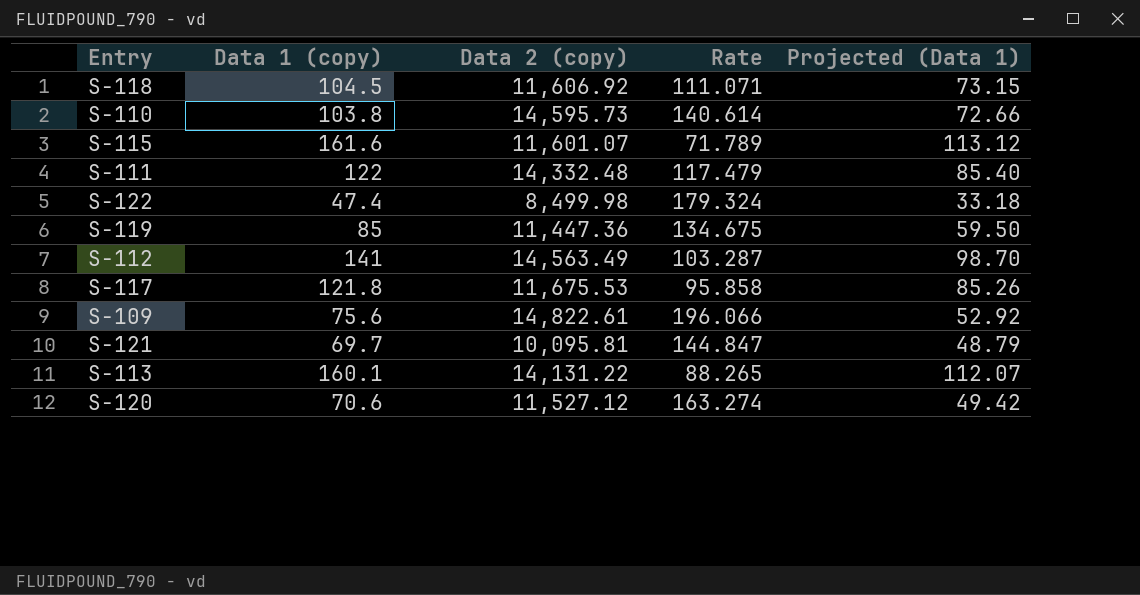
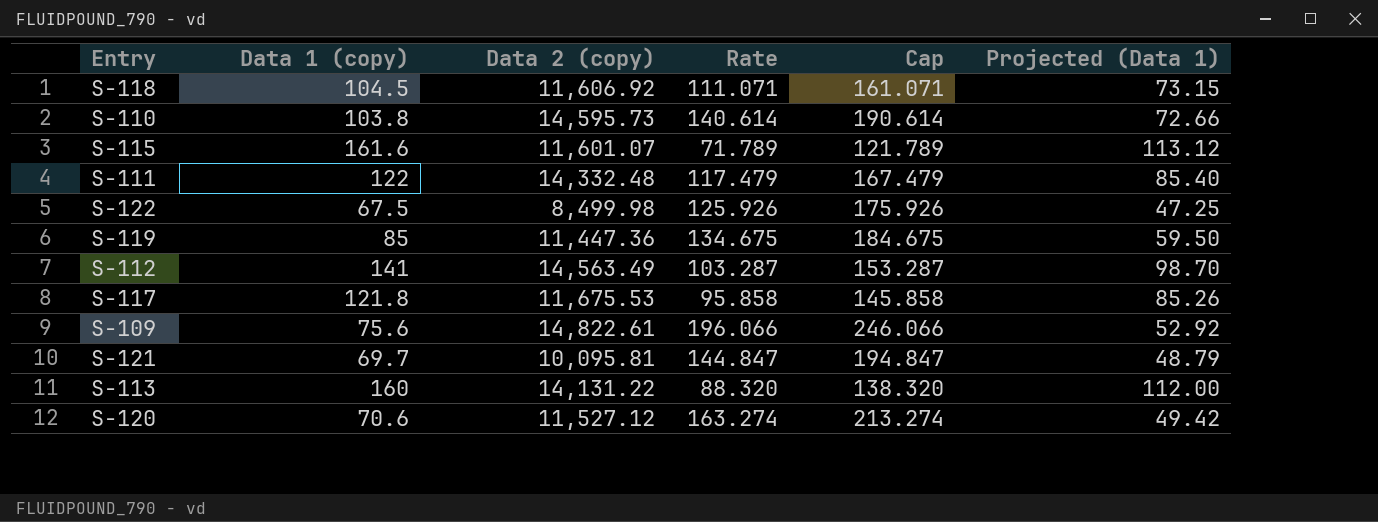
column Cap | formula: none -> [Rate] + 50
S-122 | Data 1 (copy): 47.4 -> 67.5
S-122 | Rate: 179.324 -> 125.926
S-122 | Projected (Data 1): 33.18 -> 47.25
S-113 | Data 1 (copy): 160.1 -> 160
S-113 | Rate: 88.265 -> 88.320
S-113 | Projected (Data 1): 112.07 -> 112.00

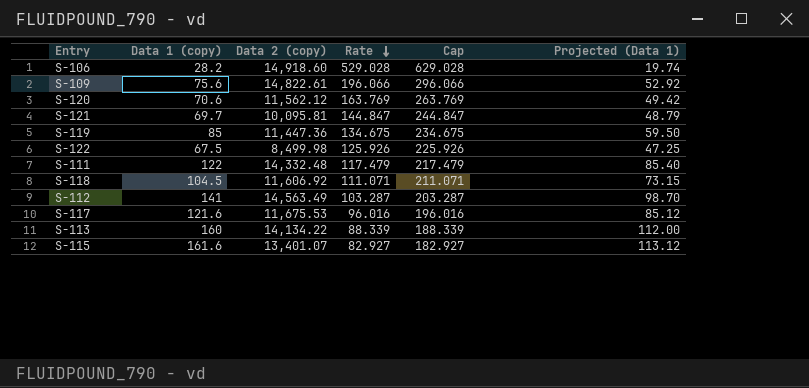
row order: none -> Rate descending
column Cap | formula: [Rate] + 50 -> [Rate] + 100
row S-110: 103.8 | 14,595.73 | 140.614 | 190.614 | 72.66 -> none
row S-106: none -> 28.2 | 14,918.60 | 529.028 | 629.028 | 19.74
S-120 | Data 2 (copy): 11,527.12 -> 11,562.12
S-120 | Rate: 163.274 -> 163.769
S-117 | Data 1 (copy): 121.8 -> 121.6
S-117 | Rate: 95.858 -> 96.016
S-117 | Projected (Data 1): 85.26 -> 85.12
S-113 | Data 2 (copy): 14,131.22 -> 14,134.22
S-113 | Rate: 88.320 -> 88.339
S-115 | Data 2 (copy): 11,601.07 -> 13,401.07
S-115 | Rate: 71.789 -> 82.927

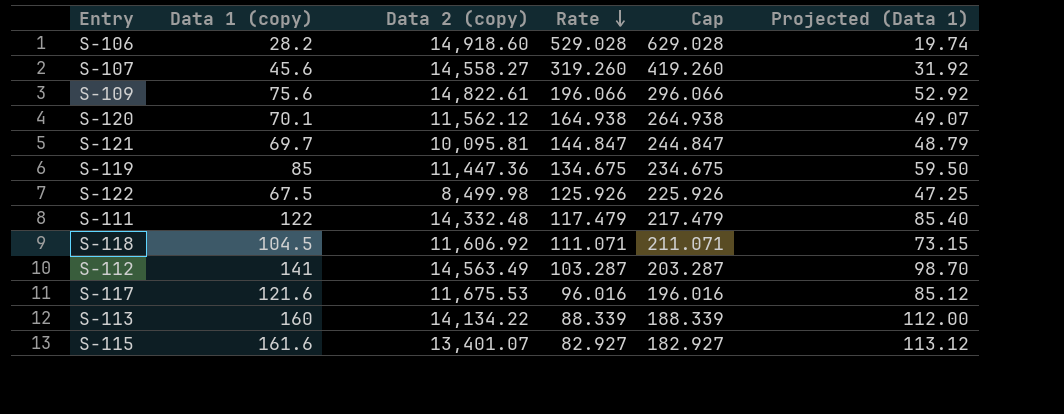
row S-107: none -> 45.6 | 14,558.27 | 319.260 | 419.260 | 31.92
S-120 | Data 1 (copy): 70.6 -> 70.1
S-120 | Rate: 163.769 -> 164.938
S-120 | Cap: 263.769 -> 264.938
S-120 | Projected (Data 1): 49.42 -> 49.07

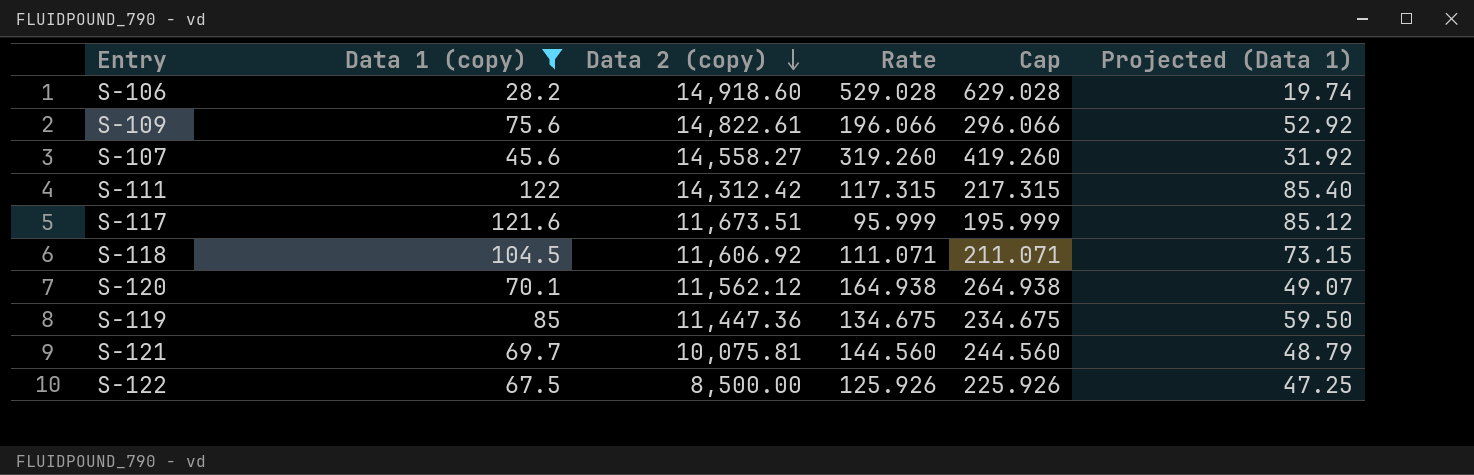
filter: none -> Data 1 (copy) <= 122
row order: Rate descending -> Data 2 (copy) descending
S-111 | Data 2 (copy): 14,332.48 -> 14,312.42
S-111 | Rate: 117.479 -> 117.315
S-111 | Cap: 217.479 -> 217.315
S-117 | Data 2 (copy): 11,675.53 -> 11,673.51
S-117 | Rate: 96.016 -> 95.999
S-117 | Cap: 196.016 -> 195.999
S-121 | Data 2 (copy): 10,095.81 -> 10,075.81
S-121 | Rate: 144.847 -> 144.560
S-121 | Cap: 244.847 -> 244.560
S-122 | Data 2 (copy): 8,499.98 -> 8,500.00

